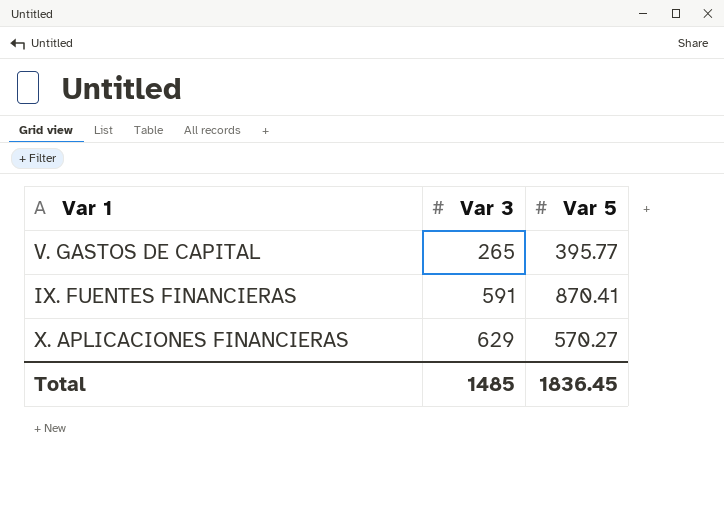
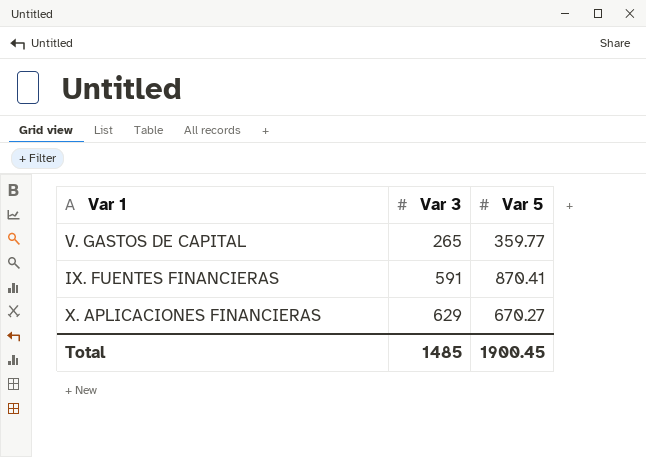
V. GASTOS DE CAPITAL | Var 5: 395.77 -> 359.77
X. APLICACIONES FINANCIERAS | Var 5: 570.27 -> 670.27
Total | Var 5: 1836.45 -> 1900.45

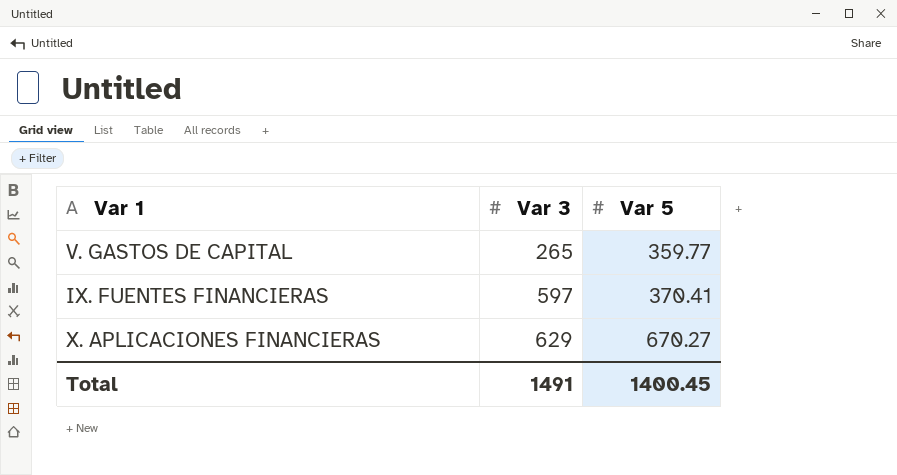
IX. FUENTES FINANCIERAS | Var 3: 591 -> 597
IX. FUENTES FINANCIERAS | Var 5: 870.41 -> 370.41
Total | Var 3: 1485 -> 1491
Total | Var 5: 1900.45 -> 1400.45

